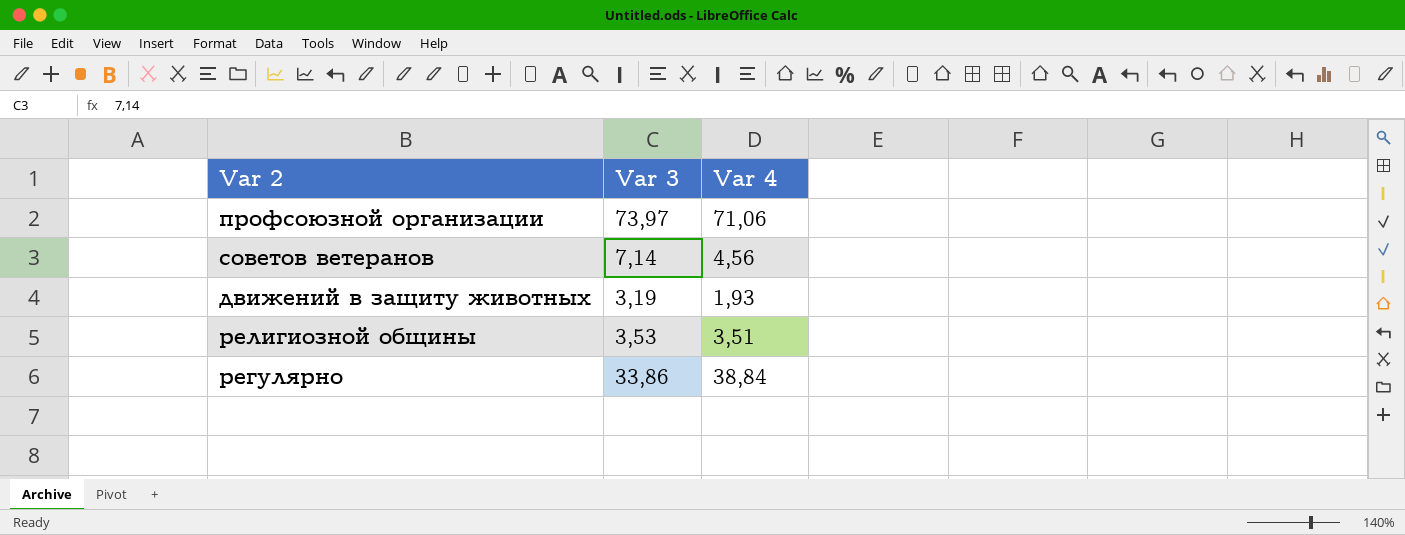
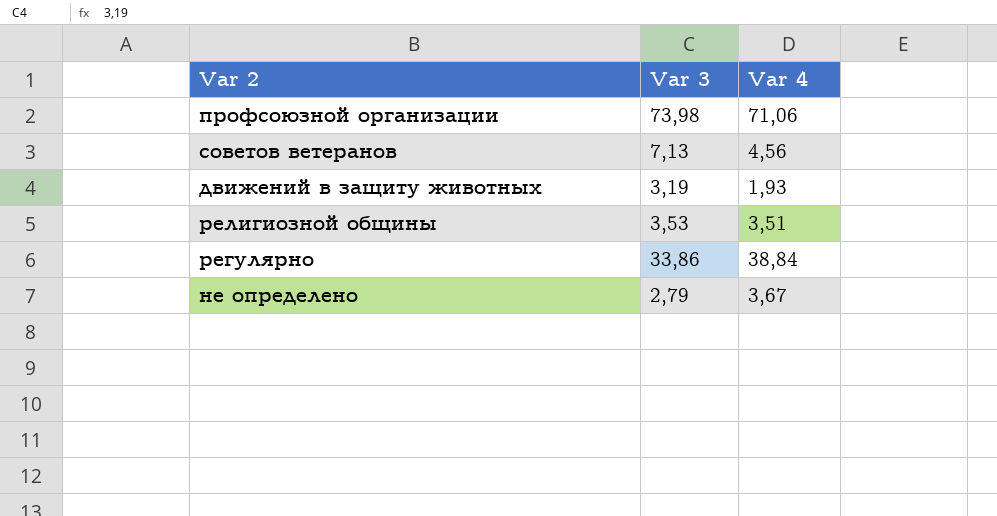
профсоюзной организации | Var 3: 73,97 -> 73,98
советов ветеранов | Var 3: 7,14 -> 7,13
row не определено: none -> 2,79 | 3,67

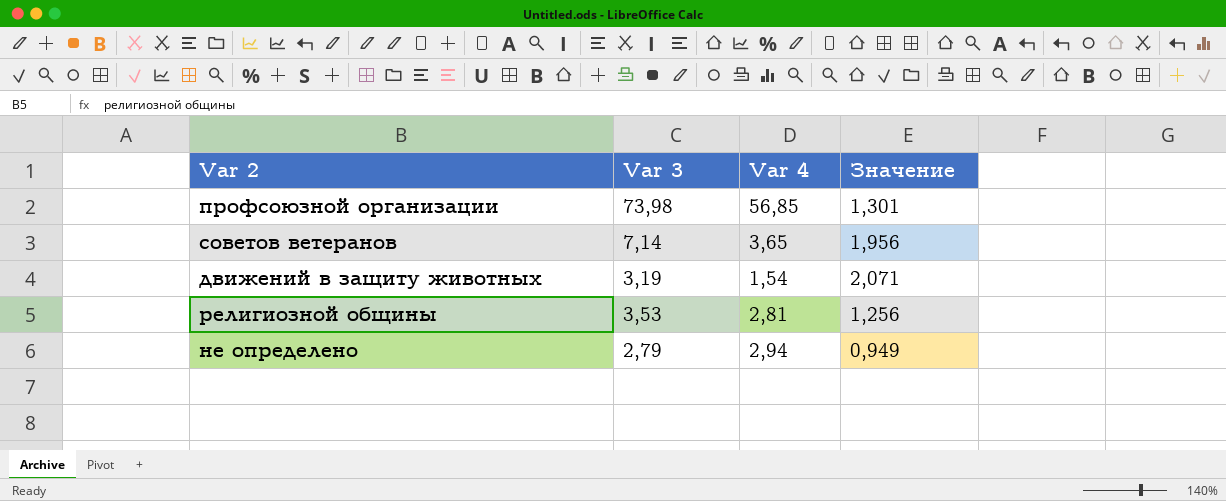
column Значение | formula: none -> [Var 3] / [Var 4]
row регулярно: 33,86 | 38,84 -> none
профсоюзной организации | Var 4: 71,06 -> 56,85
советов ветеранов | Var 3: 7,13 -> 7,14
советов ветеранов | Var 4: 4,56 -> 3,65
движений в защиту животных | Var 4: 1,93 -> 1,54
религиозной общины | Var 4: 3,51 -> 2,81
не определено | Var 4: 3,67 -> 2,94

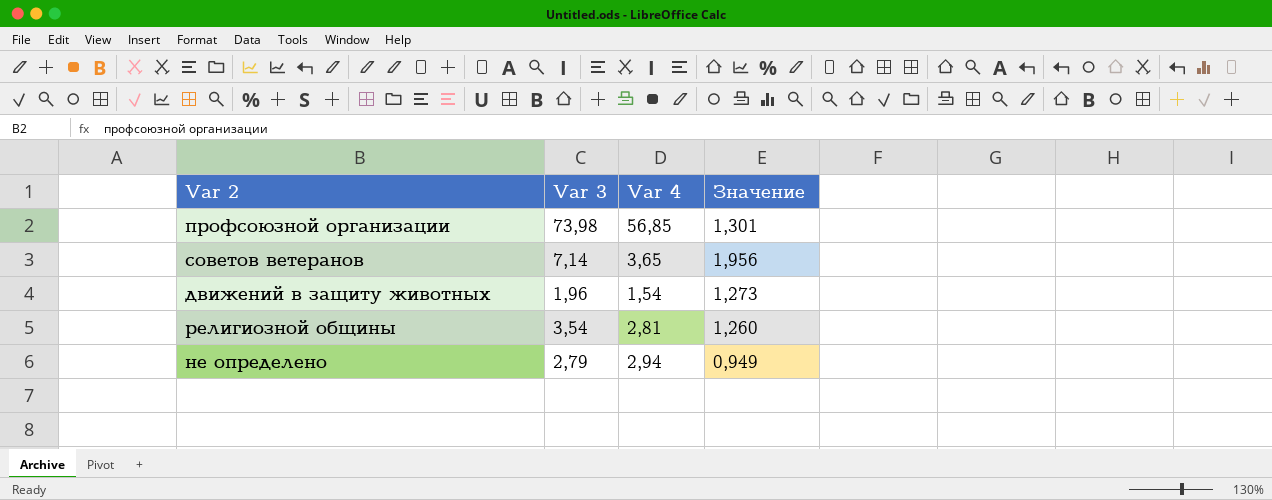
движений в защиту животных | Var 3: 3,19 -> 1,96
движений в защиту животных | Значение: 2,071 -> 1,273
религиозной общины | Var 3: 3,53 -> 3,54
религиозной общины | Значение: 1,256 -> 1,260

